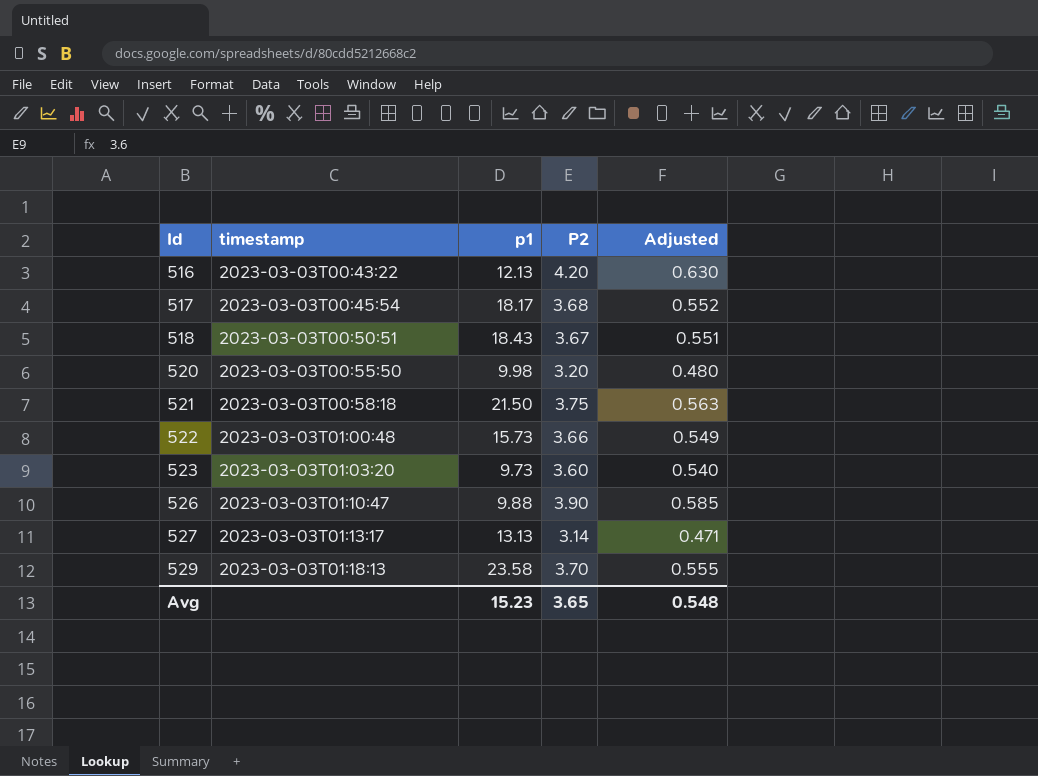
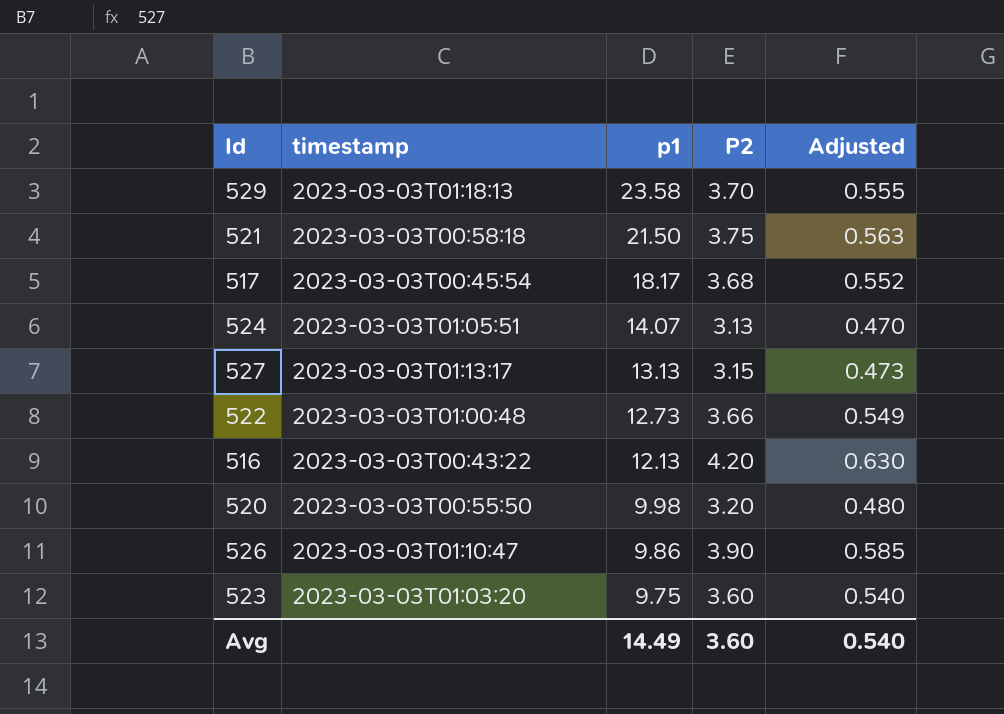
row order: Id ascending -> p1 descending
row 518: 2023-03-03T00:50:51 | 18.43 | 3.67 | 0.551 -> none
row 524: none -> 2023-03-03T01:05:51 | 14.07 | 3.13 | 0.470
527 | P2: 3.14 -> 3.15
527 | Adjusted: 0.471 -> 0.473
522 | p1: 15.73 -> 12.73
526 | p1: 9.88 -> 9.86
523 | p1: 9.73 -> 9.75
Avg | p1: 15.23 -> 14.49
Avg | P2: 3.65 -> 3.60
Avg | Adjusted: 0.548 -> 0.540

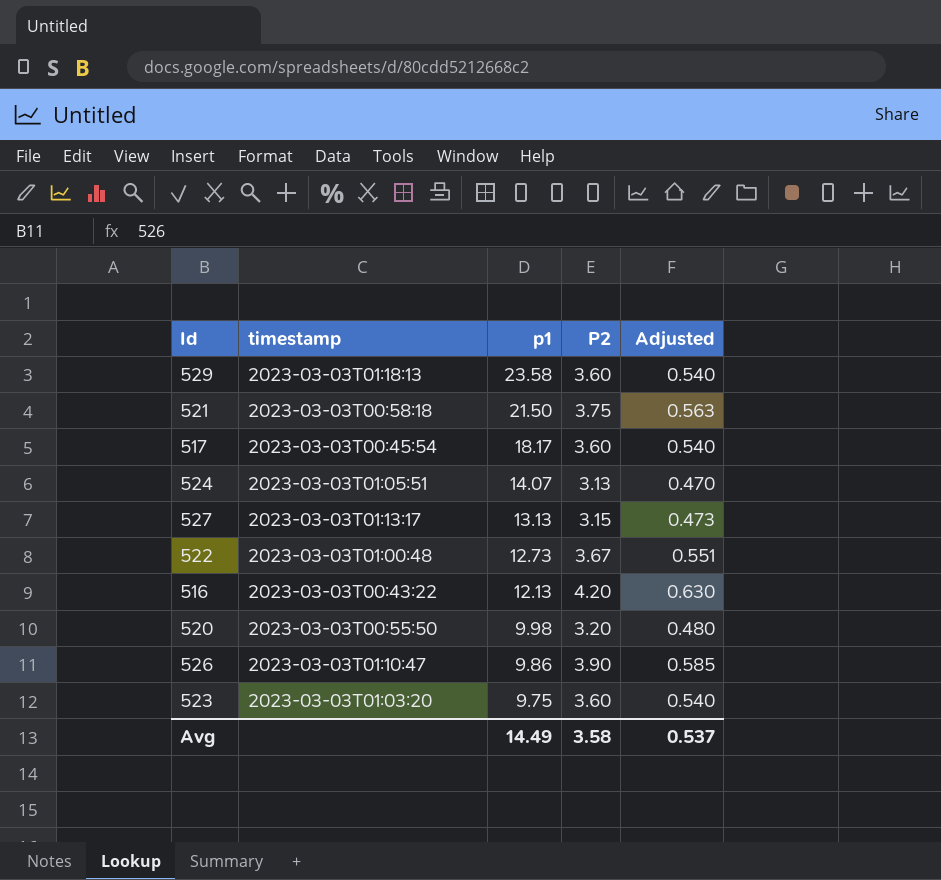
529 | P2: 3.70 -> 3.60
529 | Adjusted: 0.555 -> 0.540
517 | P2: 3.68 -> 3.60
517 | Adjusted: 0.552 -> 0.540
522 | P2: 3.66 -> 3.67
522 | Adjusted: 0.549 -> 0.551
Avg | P2: 3.60 -> 3.58
Avg | Adjusted: 0.540 -> 0.537

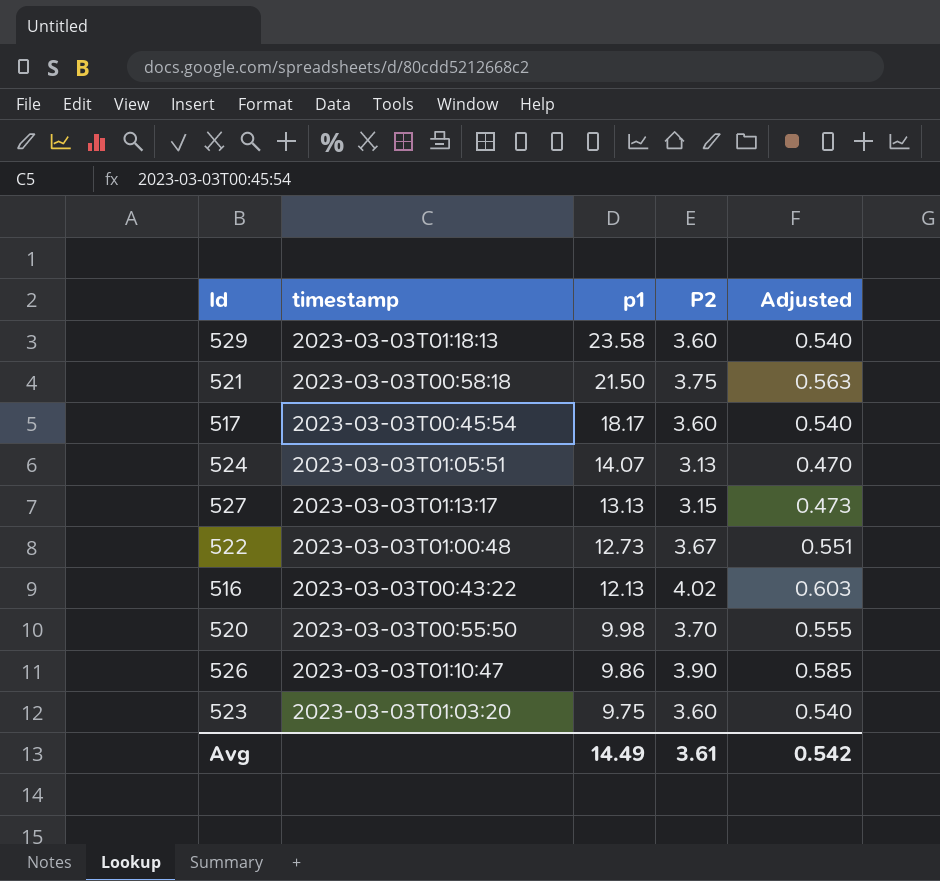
516 | P2: 4.20 -> 4.02
516 | Adjusted: 0.630 -> 0.603
520 | P2: 3.20 -> 3.70
520 | Adjusted: 0.480 -> 0.555
Avg | P2: 3.58 -> 3.61
Avg | Adjusted: 0.537 -> 0.542

